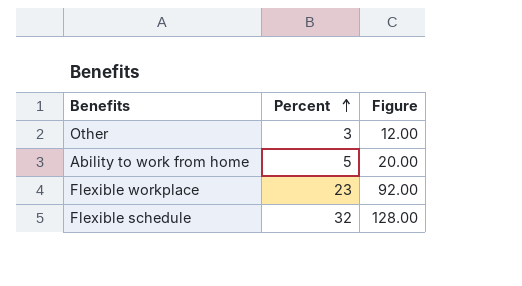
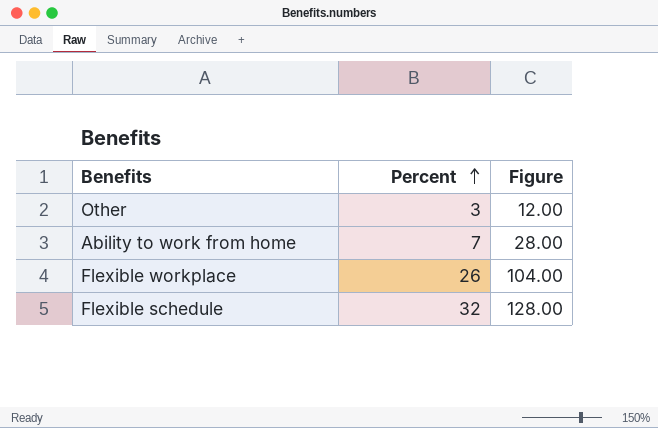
Ability to work from home | Percent: 5 -> 7
Ability to work from home | Figure: 20.00 -> 28.00
Flexible workplace | Percent: 23 -> 26
Flexible workplace | Figure: 92.00 -> 104.00

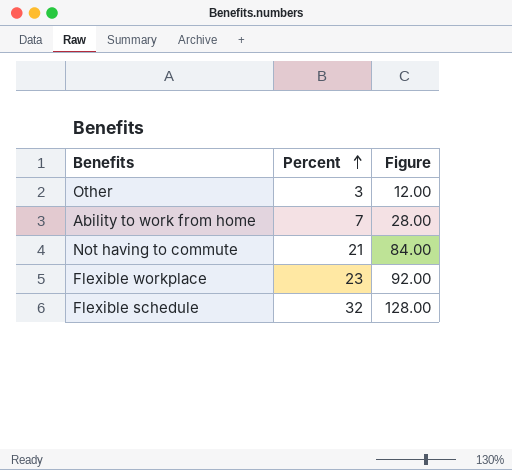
row Not having to commute: none -> 21 | 84.00
Flexible workplace | Percent: 26 -> 23
Flexible workplace | Figure: 104.00 -> 92.00

